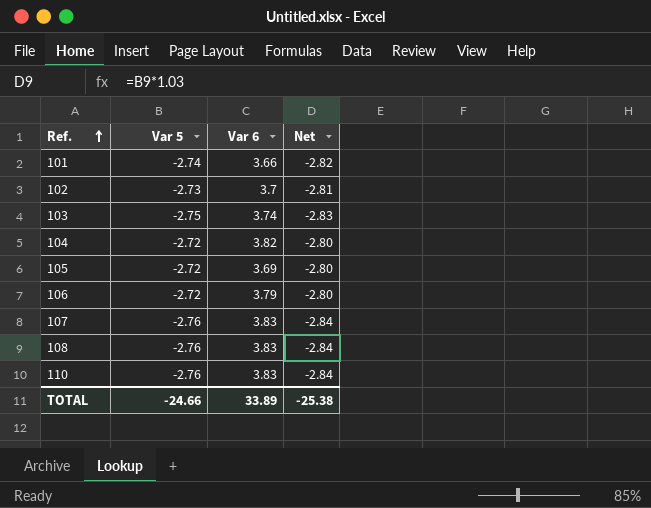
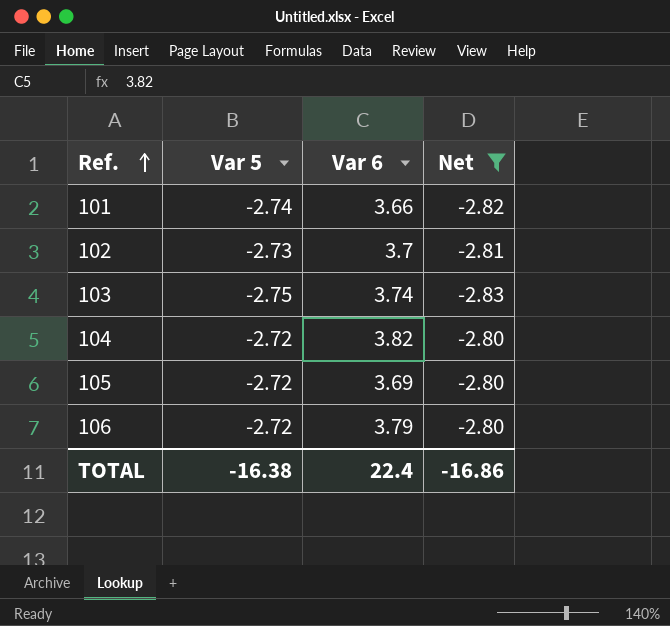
filter: none -> Net != -2.84
TOTAL | Var 5: -24.66 -> -16.38
TOTAL | Var 6: 33.89 -> 22.4
TOTAL | Net: -25.38 -> -16.86

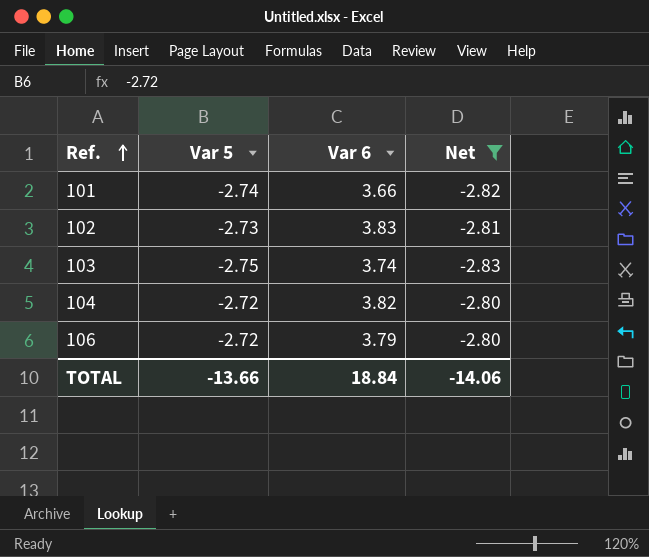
row 105: -2.72 | 3.69 | -2.80 -> none
102 | Var 6: 3.7 -> 3.83
TOTAL | Var 5: -16.38 -> -13.66
TOTAL | Var 6: 22.4 -> 18.84
TOTAL | Net: -16.86 -> -14.06

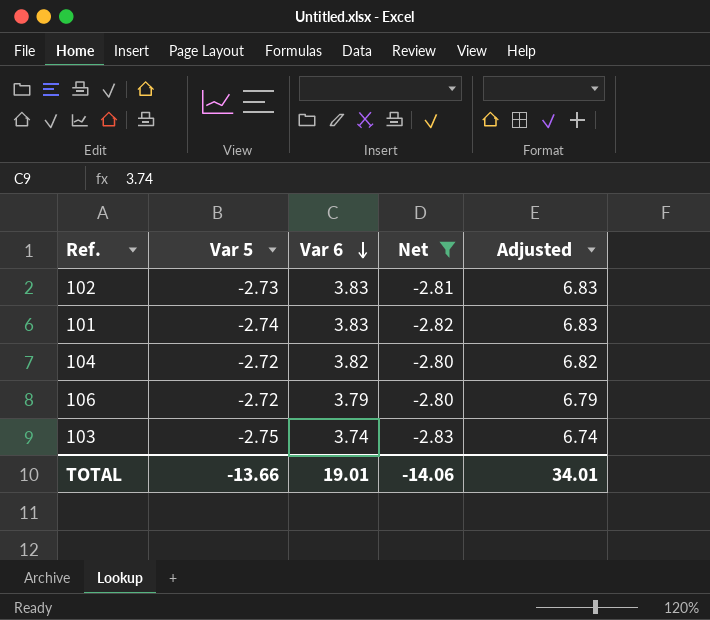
row order: Ref. ascending -> Var 6 descending
column Adjusted | formula: none -> [Var 6] + 3
101 | Var 6: 3.66 -> 3.83
TOTAL | Var 6: 18.84 -> 19.01

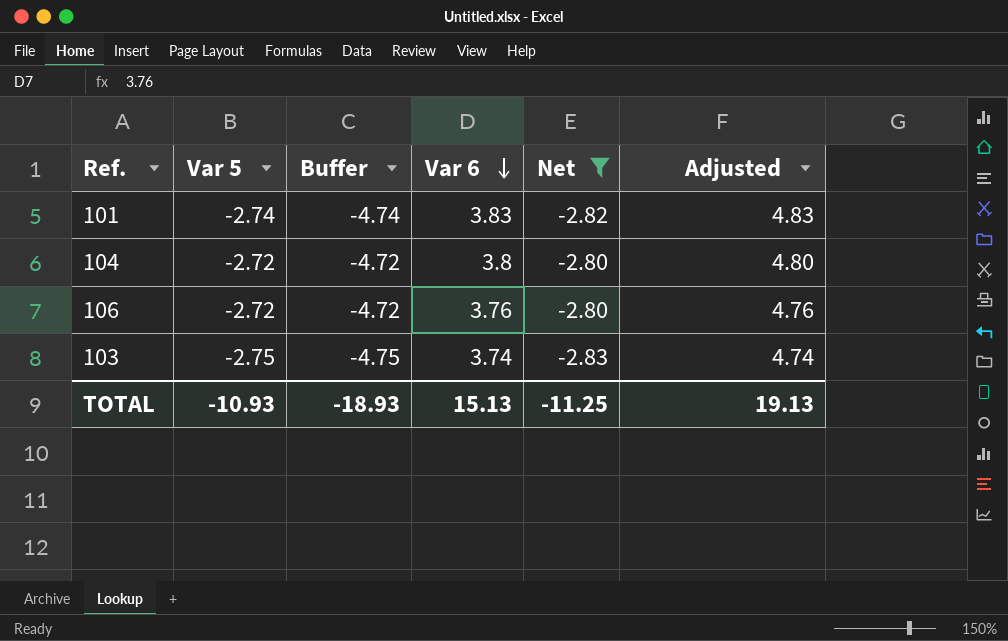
column Buffer | formula: none -> [Var 5] - 2
column Adjusted | formula: [Var 6] + 3 -> [Var 6] + 1
row 102: -2.73 | 3.83 | -2.81 | 6.83 -> none
104 | Var 6: 3.82 -> 3.8
106 | Var 6: 3.79 -> 3.76
TOTAL | Var 5: -13.66 -> -10.93
TOTAL | Var 6: 19.01 -> 15.13
TOTAL | Net: -14.06 -> -11.25
TOTAL | Adjusted: 34.01 -> 19.13

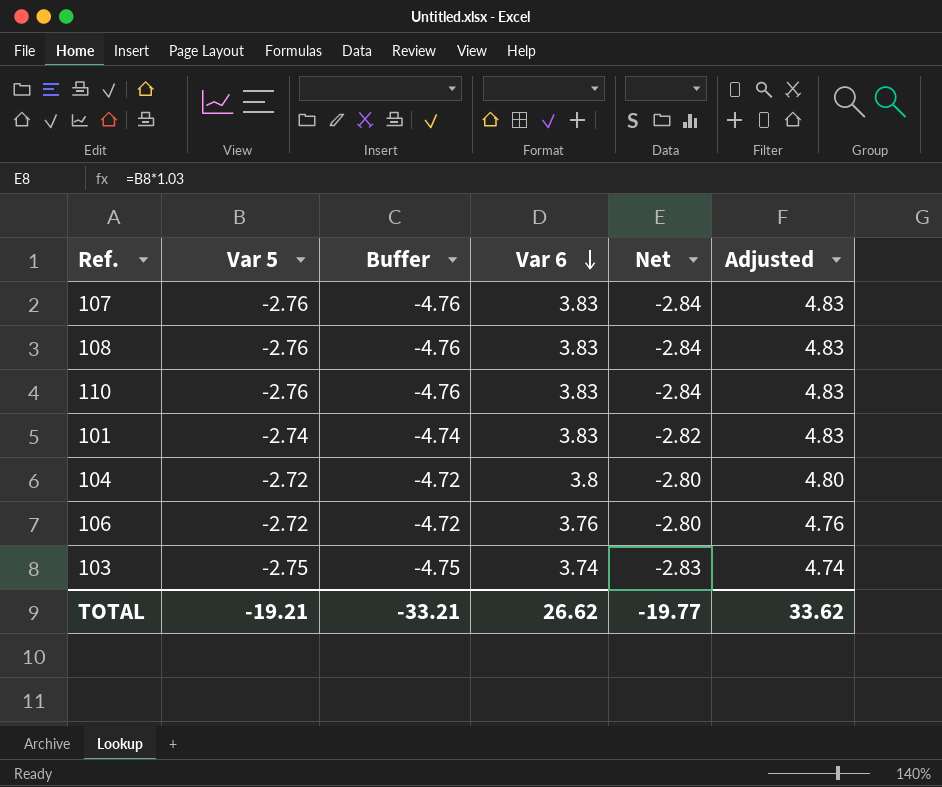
filter: Net != -2.84 -> none
TOTAL | Var 5: -10.93 -> -19.21
TOTAL | Buffer: -18.93 -> -33.21
TOTAL | Var 6: 15.13 -> 26.62
TOTAL | Net: -11.25 -> -19.77
TOTAL | Adjusted: 19.13 -> 33.62

